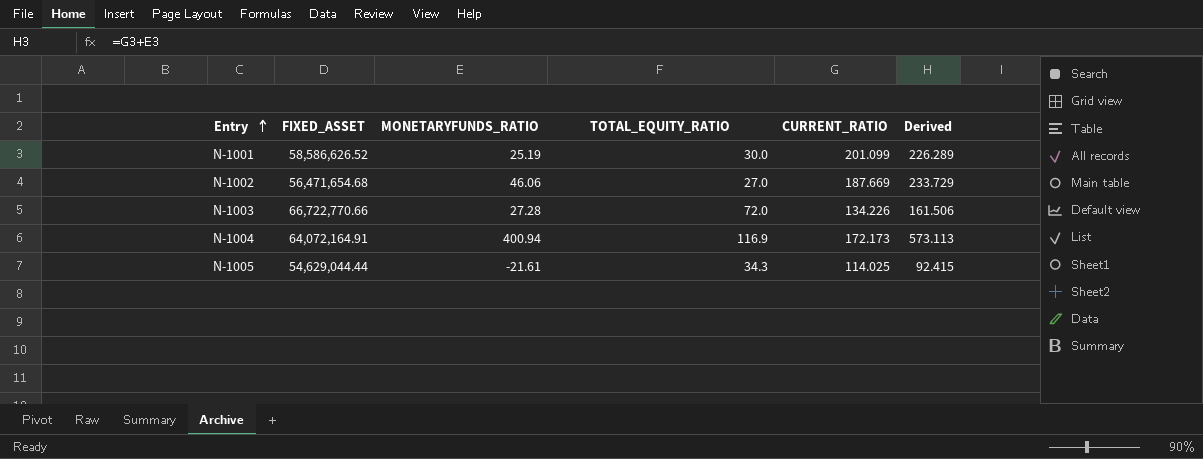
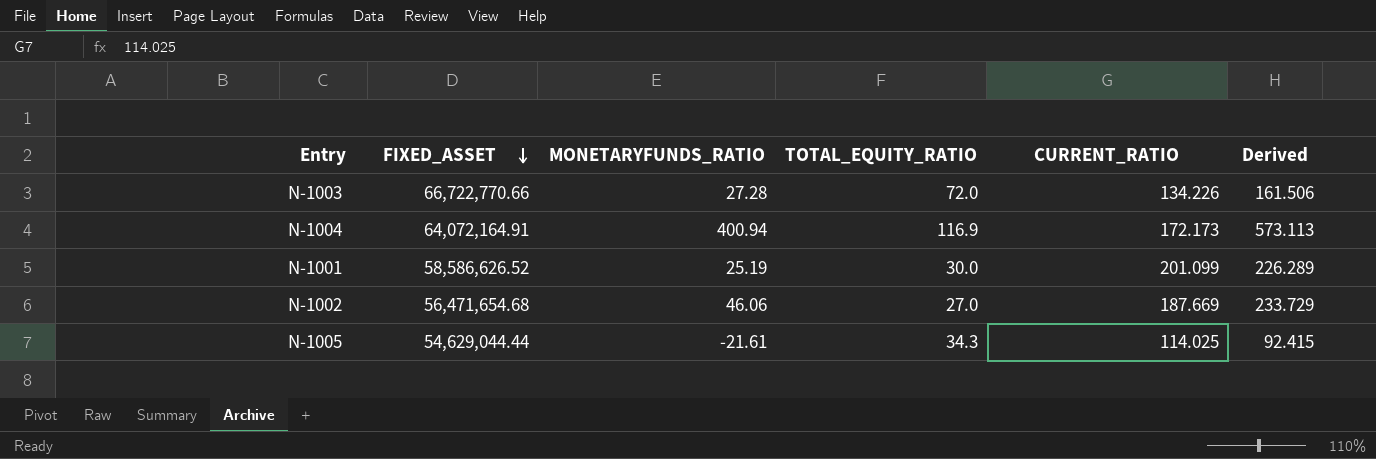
row order: Entry ascending -> FIXED_ASSET descending

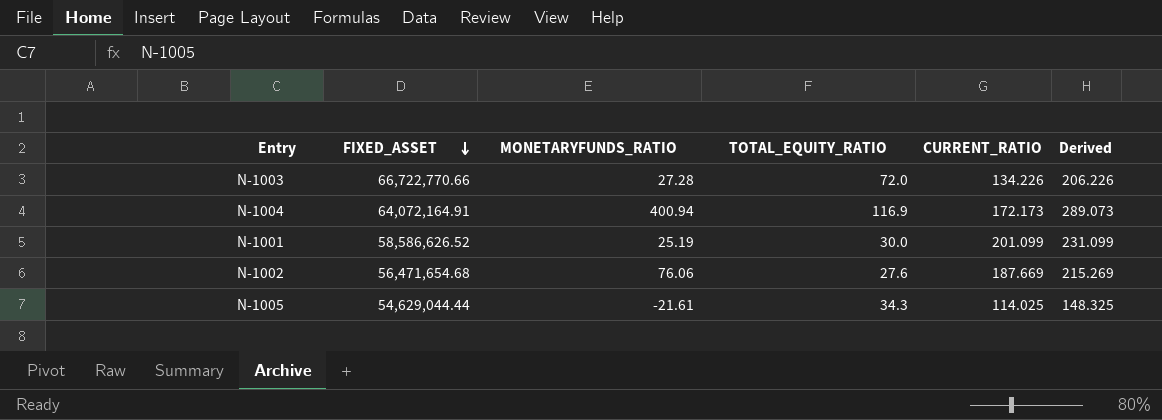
column Derived | formula: [MONETARYFUNDS_RATIO] + [CURRENT_RATIO] -> [TOTAL_EQUITY_RATIO] + [CURRENT_RATIO]
N-1002 | MONETARYFUNDS_RATIO: 46.06 -> 76.06
N-1002 | TOTAL_EQUITY_RATIO: 27.0 -> 27.6

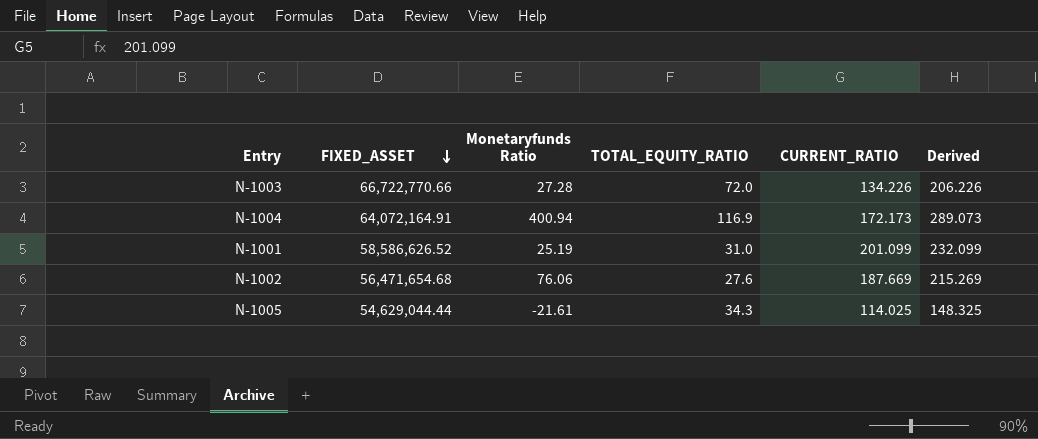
column name: MONETARYFUNDS_RATIO -> Monetaryfunds Ratio
N-1001 | TOTAL_EQUITY_RATIO: 30.0 -> 31.0
N-1001 | Derived: 231.099 -> 232.099

